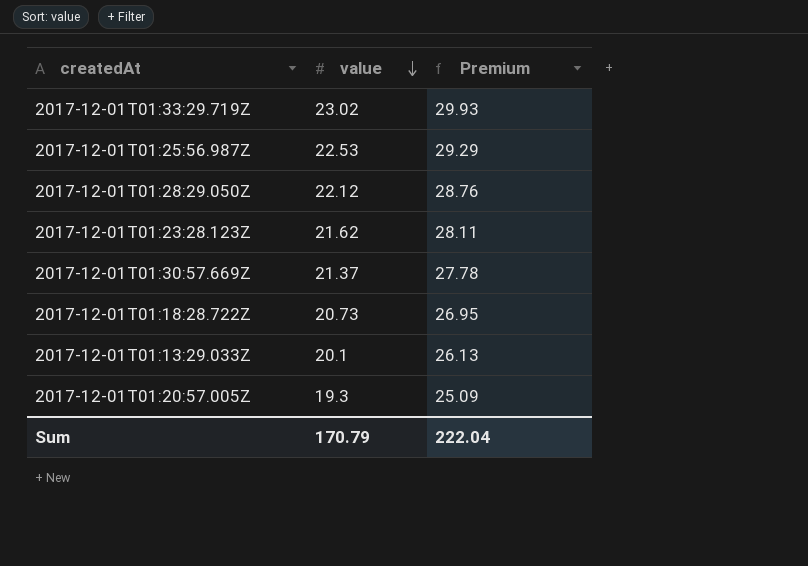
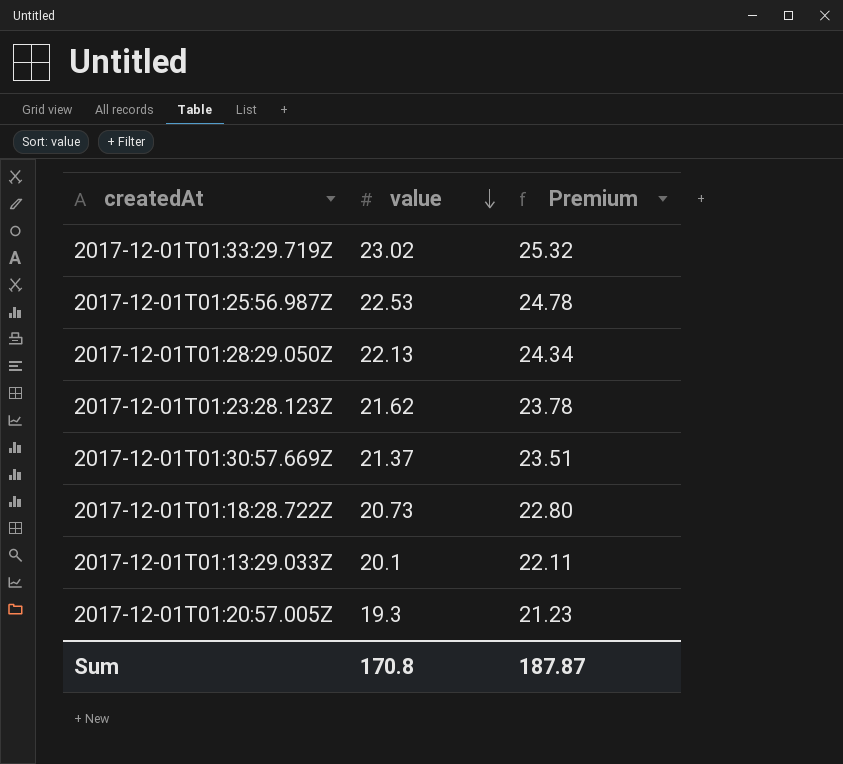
column Premium | formula: [value] * 1.3 -> [value] * 1.1
2017-12-01T01:28:29.050Z | value: 22.12 -> 22.13
Sum | value: 170.79 -> 170.8
Sum | Premium: 222.04 -> 187.87

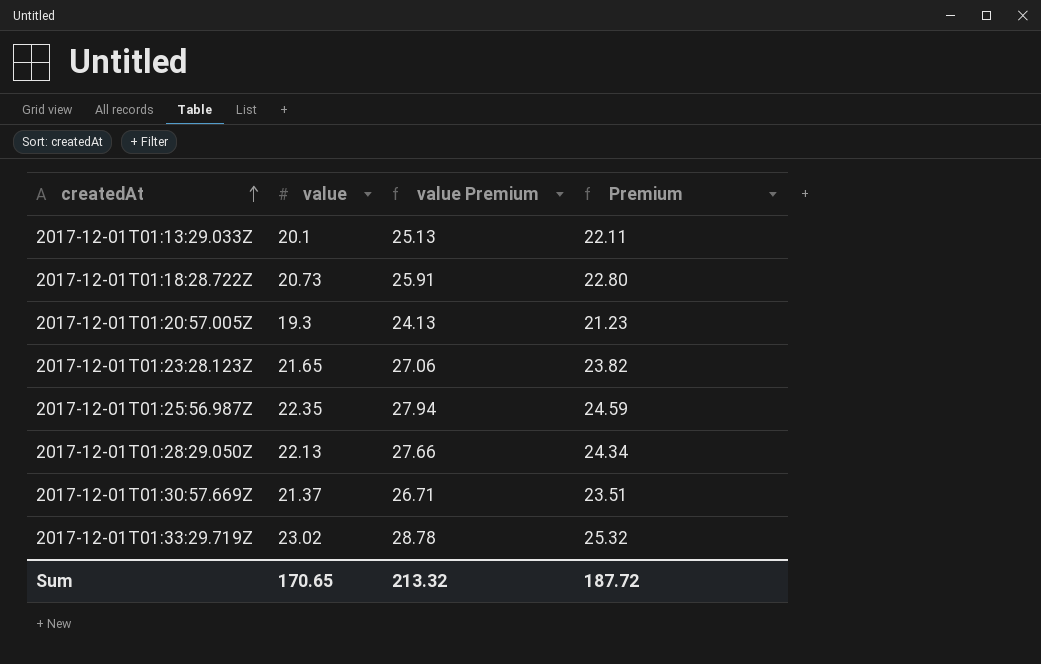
row order: value descending -> createdAt ascending
column value Premium | formula: none -> [value] * 1.25
2017-12-01T01:23:28.123Z | value: 21.62 -> 21.65
2017-12-01T01:23:28.123Z | Premium: 23.78 -> 23.82
2017-12-01T01:25:56.987Z | value: 22.53 -> 22.35
2017-12-01T01:25:56.987Z | Premium: 24.78 -> 24.59
Sum | value: 170.8 -> 170.65
Sum | Premium: 187.87 -> 187.72

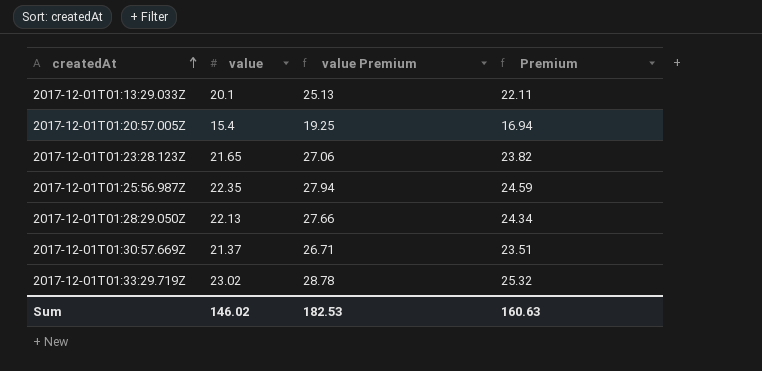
row 2017-12-01T01:18:28.722Z: 20.73 | 25.91 | 22.80 -> none
2017-12-01T01:20:57.005Z | value: 19.3 -> 15.4
2017-12-01T01:20:57.005Z | value Premium: 24.13 -> 19.25
2017-12-01T01:20:57.005Z | Premium: 21.23 -> 16.94
Sum | value: 170.65 -> 146.02
Sum | value Premium: 213.32 -> 182.53
Sum | Premium: 187.72 -> 160.63

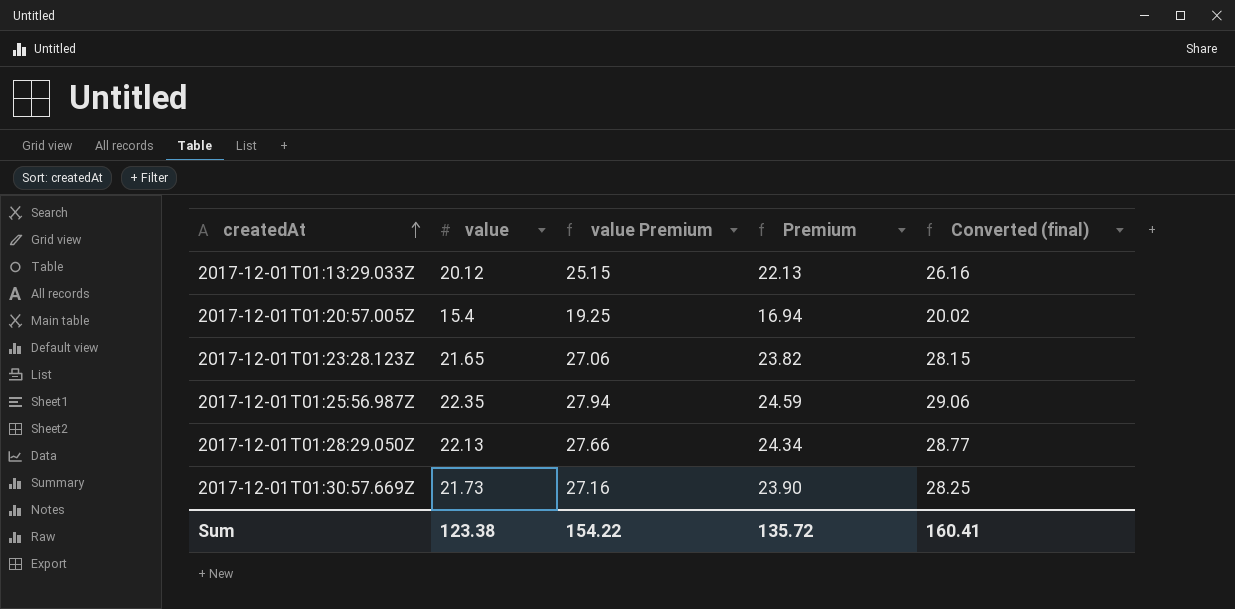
column Converted (final) | formula: none -> [value] * 1.3
row 2017-12-01T01:33:29.719Z: 23.02 | 28.78 | 25.32 -> none
2017-12-01T01:13:29.033Z | value: 20.1 -> 20.12
2017-12-01T01:13:29.033Z | value Premium: 25.13 -> 25.15
2017-12-01T01:13:29.033Z | Premium: 22.11 -> 22.13
2017-12-01T01:30:57.669Z | value: 21.37 -> 21.73
2017-12-01T01:30:57.669Z | value Premium: 26.71 -> 27.16
2017-12-01T01:30:57.669Z | Premium: 23.51 -> 23.90
Sum | value: 146.02 -> 123.38
Sum | value Premium: 182.53 -> 154.22
Sum | Premium: 160.63 -> 135.72

